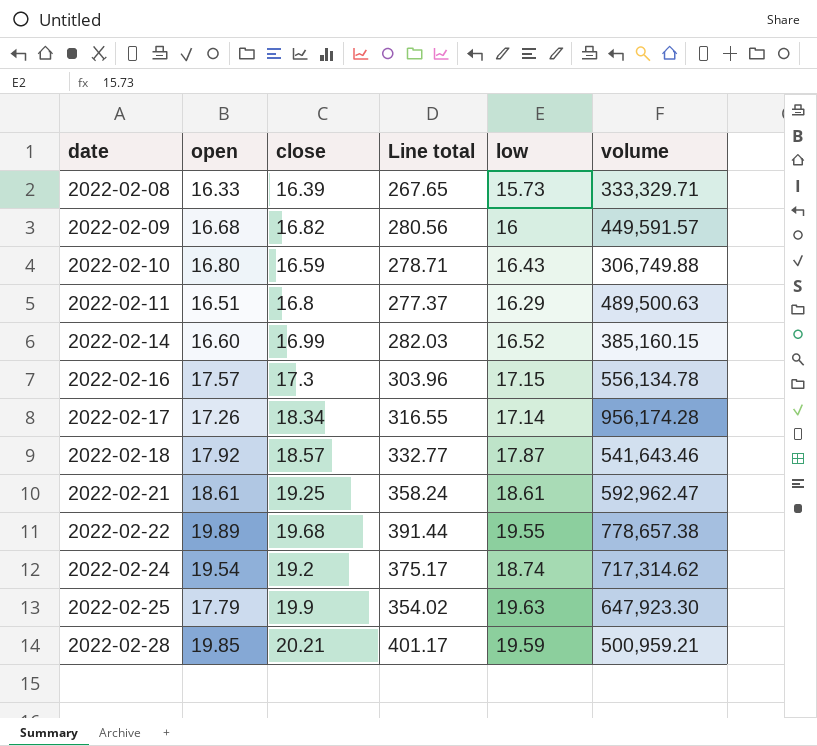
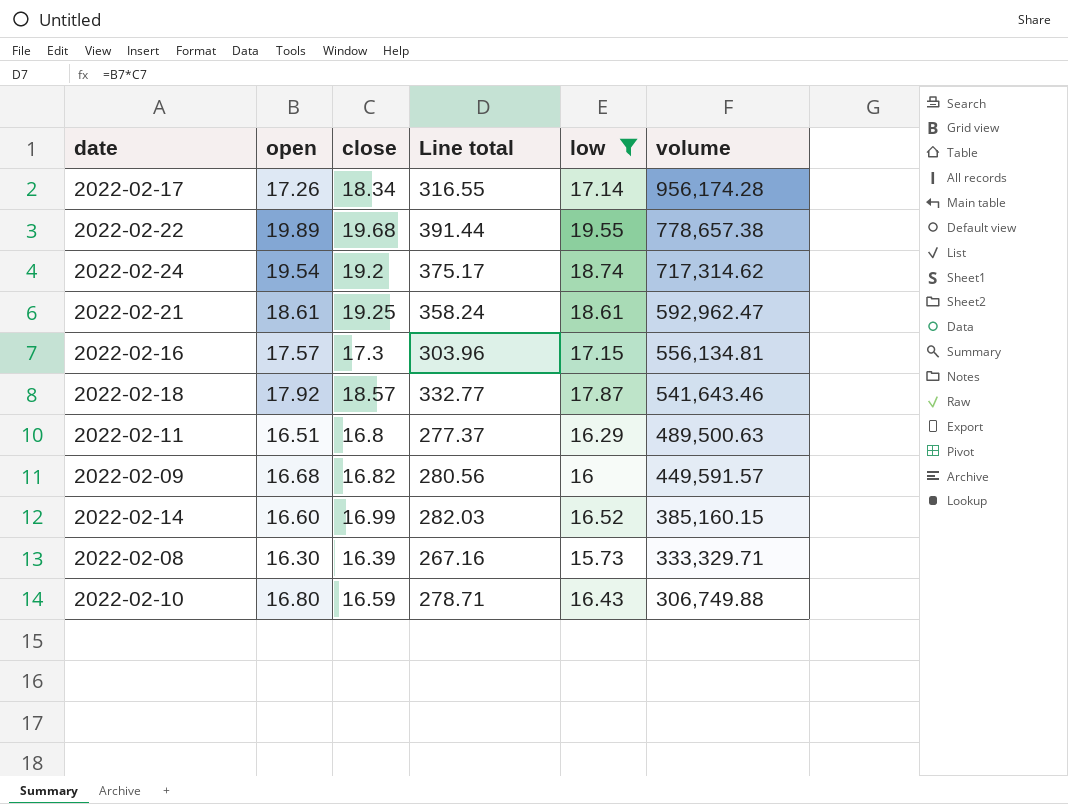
filter: none -> low <= 19.55
row order: date ascending -> volume descending
2022-02-16 | volume: 556,134.78 -> 556,134.81
2022-02-08 | open: 16.33 -> 16.30
2022-02-08 | Line total: 267.65 -> 267.16

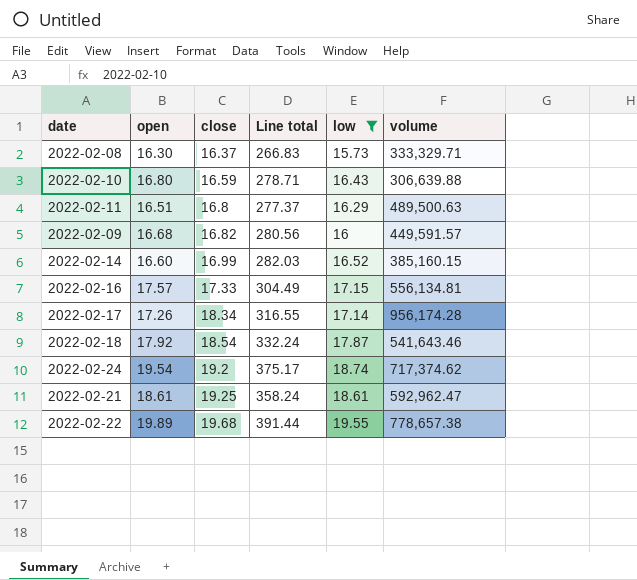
row order: volume descending -> close ascending
2022-02-08 | close: 16.39 -> 16.37
2022-02-08 | Line total: 267.16 -> 266.83
2022-02-10 | volume: 306,749.88 -> 306,639.88
2022-02-16 | close: 17.3 -> 17.33
2022-02-16 | Line total: 303.96 -> 304.49
2022-02-18 | close: 18.57 -> 18.54
2022-02-18 | Line total: 332.77 -> 332.24
2022-02-24 | volume: 717,314.62 -> 717,374.62

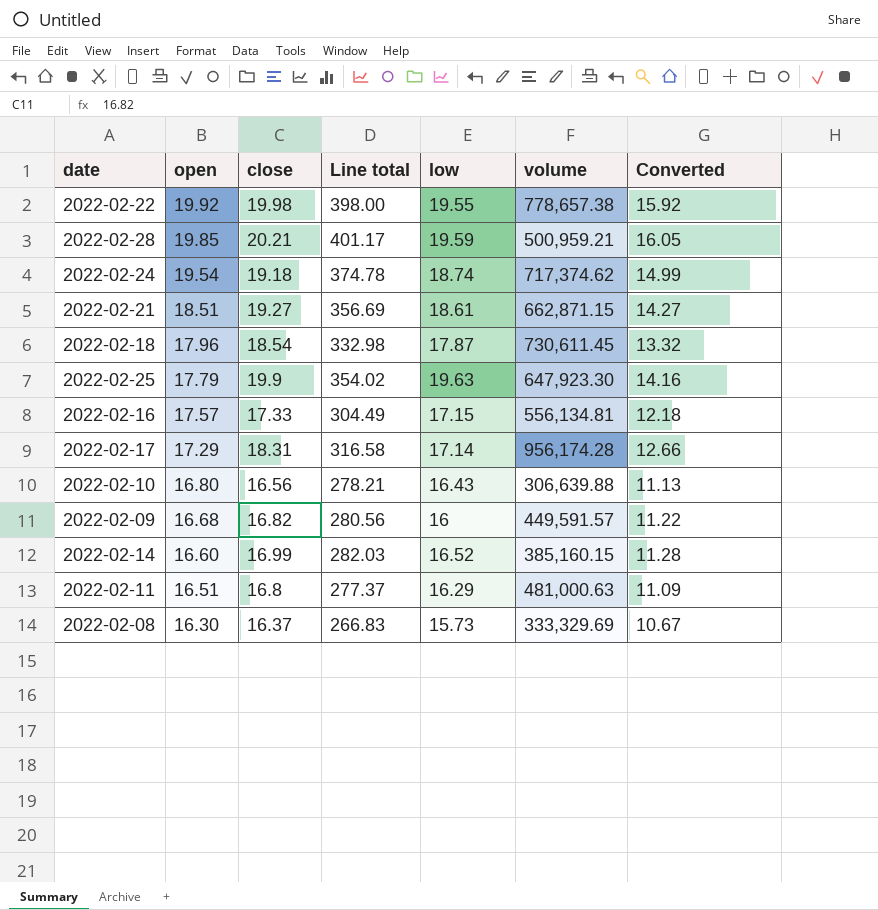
filter: low <= 19.55 -> none
row order: close ascending -> open descending
column Converted | formula: none -> [Line total] * 0.04
2022-02-22 | open: 19.89 -> 19.92
2022-02-22 | close: 19.68 -> 19.98
2022-02-22 | Line total: 391.44 -> 398.00
2022-02-24 | close: 19.2 -> 19.18
2022-02-24 | Line total: 375.17 -> 374.78
2022-02-21 | open: 18.61 -> 18.51
2022-02-21 | close: 19.25 -> 19.27
2022-02-21 | Line total: 358.24 -> 356.69
2022-02-21 | volume: 592,962.47 -> 662,871.15
2022-02-18 | open: 17.92 -> 17.96
2022-02-18 | Line total: 332.24 -> 332.98
2022-02-18 | volume: 541,643.46 -> 730,611.45
2022-02-17 | open: 17.26 -> 17.29
2022-02-17 | close: 18.34 -> 18.31
2022-02-17 | Line total: 316.55 -> 316.58
2022-02-10 | close: 16.59 -> 16.56
2022-02-10 | Line total: 278.71 -> 278.21
2022-02-11 | volume: 489,500.63 -> 481,000.63
2022-02-08 | volume: 333,329.71 -> 333,329.69

